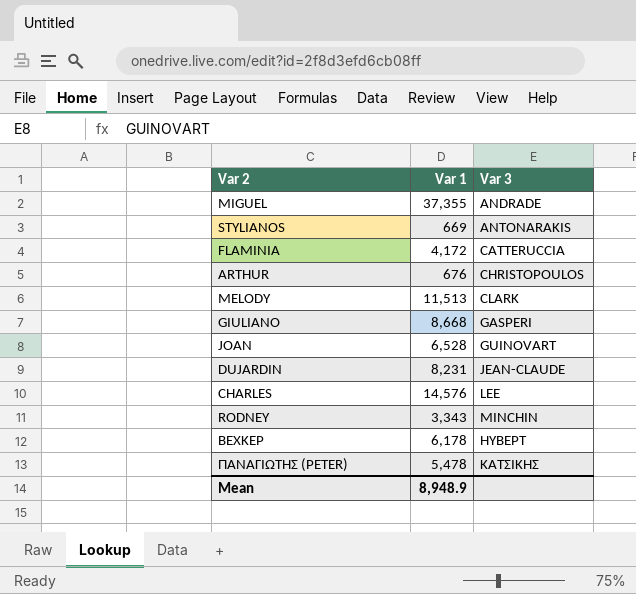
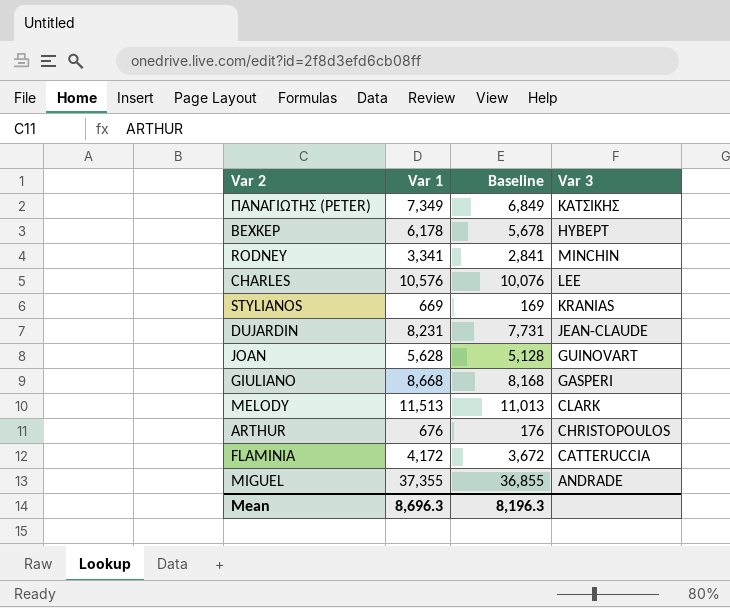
row order: Var 3 ascending -> Var 3 descending
column Baseline | formula: none -> [Var 1] - 500
ΠΑΝΑΓΙΩΤΗΣ (PETER) | Var 1: 5,478 -> 7,349
RODNEY | Var 1: 3,343 -> 3,341
CHARLES | Var 1: 14,576 -> 10,576
STYLIANOS | Var 3: ANTONARAKIS -> KRANIAS
JOAN | Var 1: 6,528 -> 5,628
Mean | Var 1: 8,948.9 -> 8,696.3

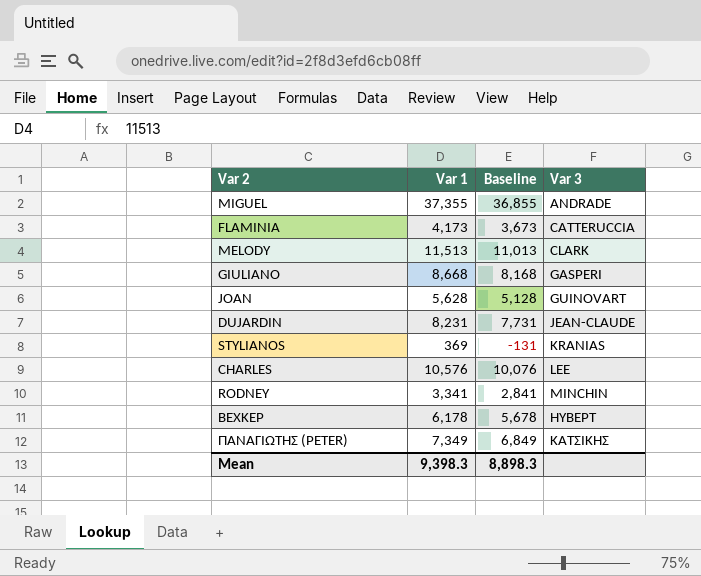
row order: Var 3 descending -> Var 3 ascending
row ARTHUR: 676 | 176 | CHRISTOPOULOS -> none
FLAMINIA | Var 1: 4,172 -> 4,173
FLAMINIA | Baseline: 3,672 -> 3,673
STYLIANOS | Var 1: 669 -> 369
STYLIANOS | Baseline: 169 -> -131
Mean | Var 1: 8,696.3 -> 9,398.3
Mean | Baseline: 8,196.3 -> 8,898.3

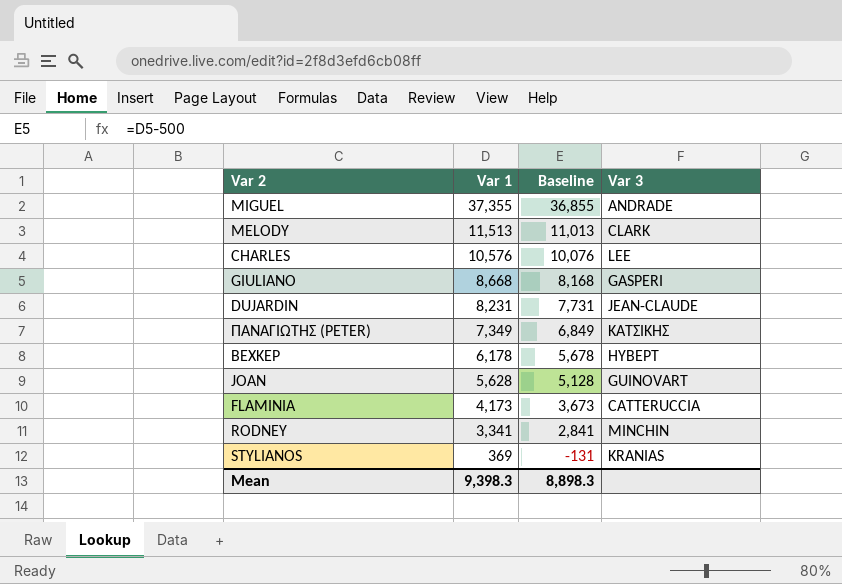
row order: Var 3 ascending -> Var 1 descending

